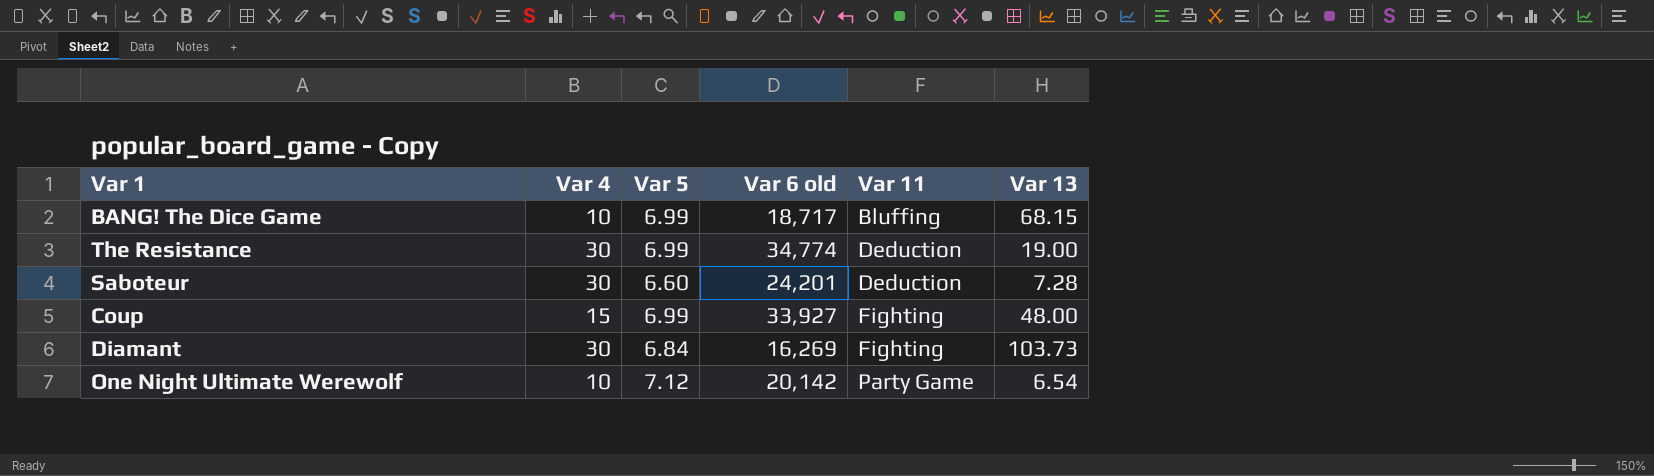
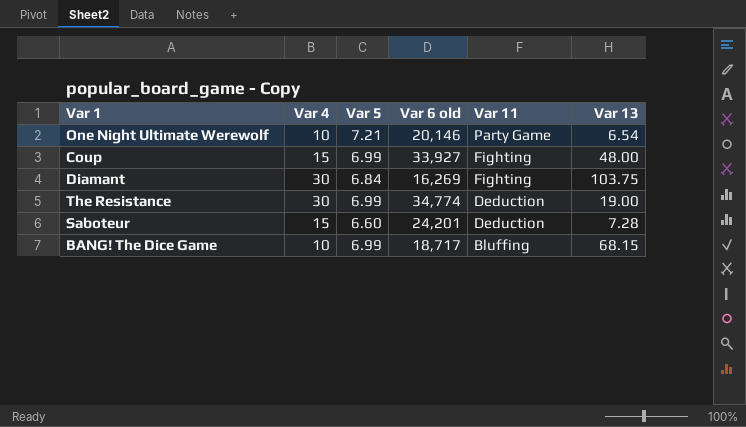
row order: Var 11 ascending -> Var 11 descending
One Night Ultimate Werewolf | Var 5: 7.12 -> 7.21
One Night Ultimate Werewolf | Var 6 old: 20,142 -> 20,146
Diamant | Var 13: 103.73 -> 103.75
Saboteur | Var 4: 30 -> 15

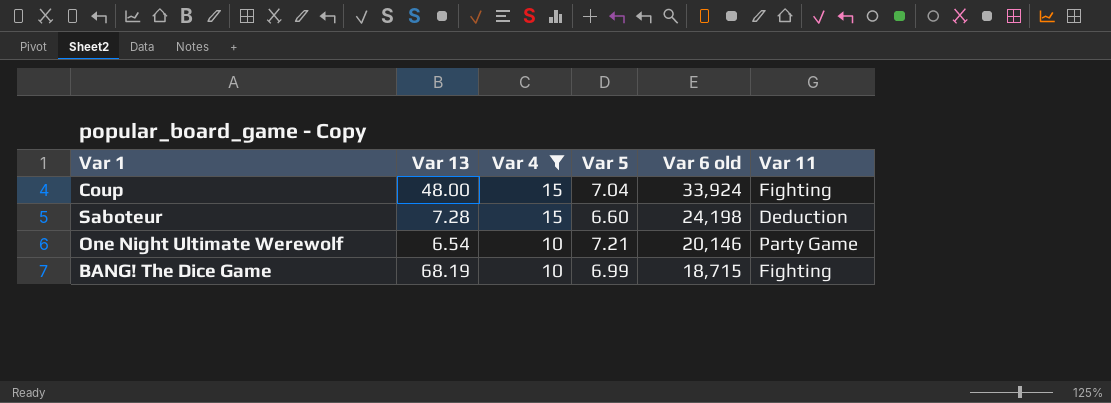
filter: none -> Var 4 != 30
row order: Var 11 descending -> Var 4 descending
column Var 13 | position: 6 -> 2
Coup | Var 5: 6.99 -> 7.04
Coup | Var 6 old: 33,927 -> 33,924
Saboteur | Var 6 old: 24,201 -> 24,198
BANG! The Dice Game | Var 13: 68.15 -> 68.19
BANG! The Dice Game | Var 6 old: 18,717 -> 18,715
BANG! The Dice Game | Var 11: Bluffing -> Fighting

